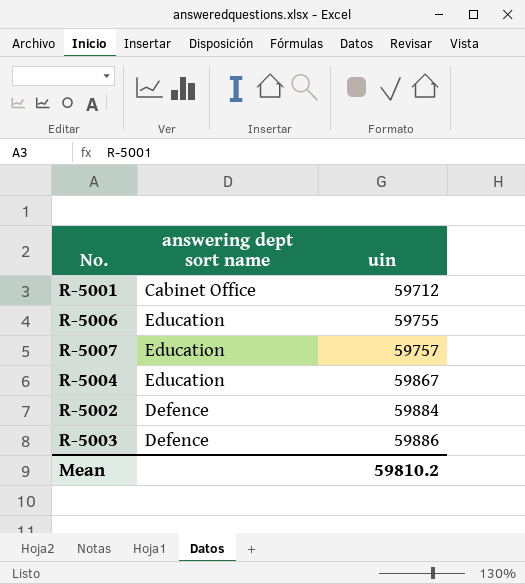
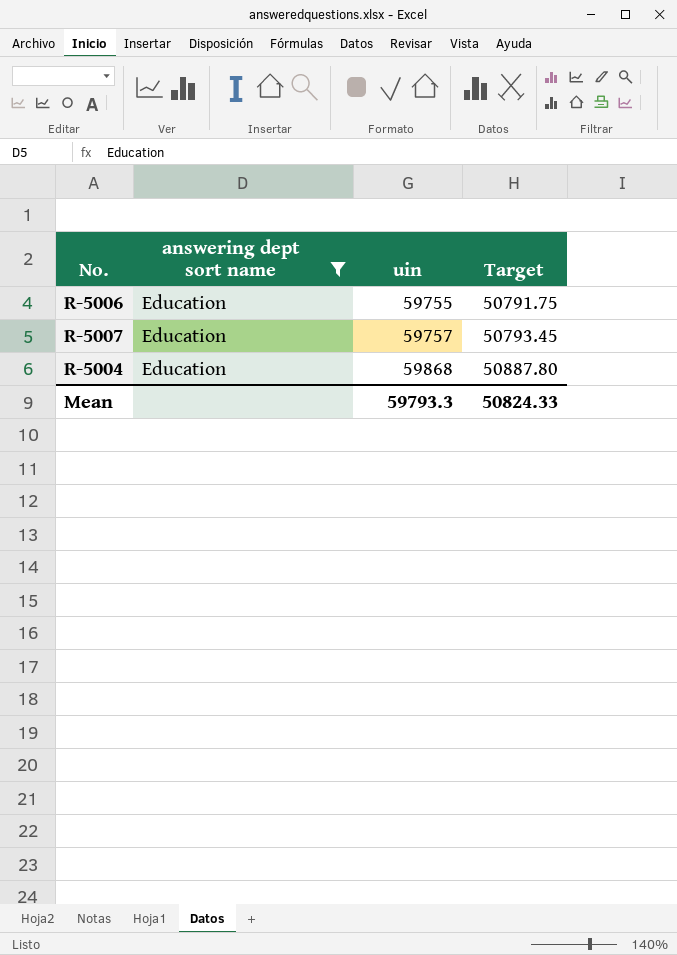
filter: none -> answering dept sort name = Education
column Target | formula: none -> [uin] * 0.85
R-5004 | uin: 59867 -> 59868
Mean | uin: 59810.2 -> 59793.3

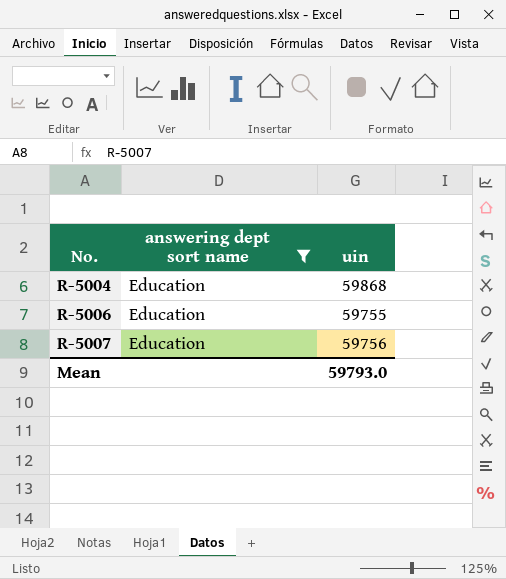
row order: uin ascending -> No. ascending
column Target | formula: [uin] * 0.85 -> none
R-5007 | uin: 59757 -> 59756
Mean | uin: 59793.3 -> 59793.0

